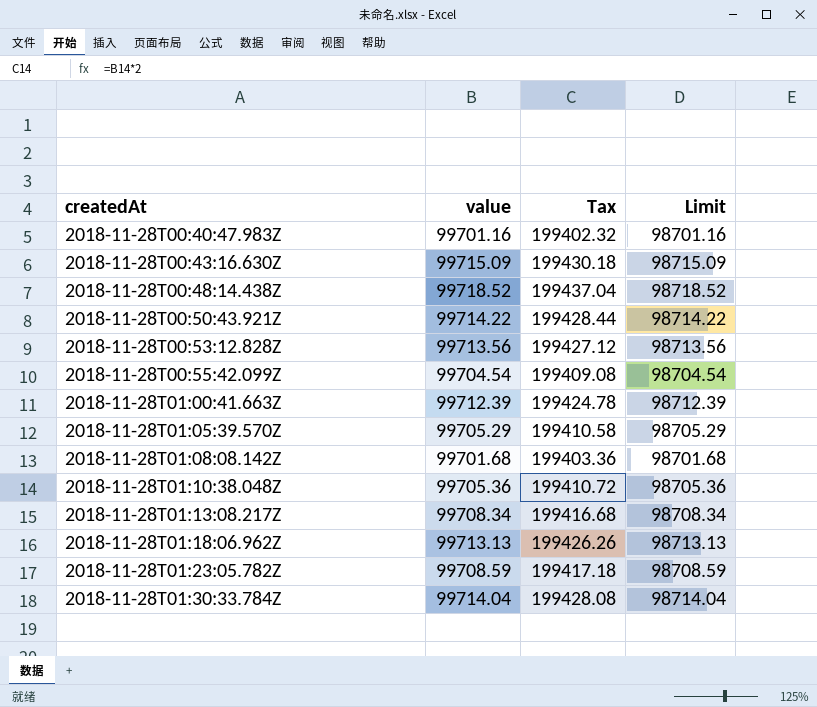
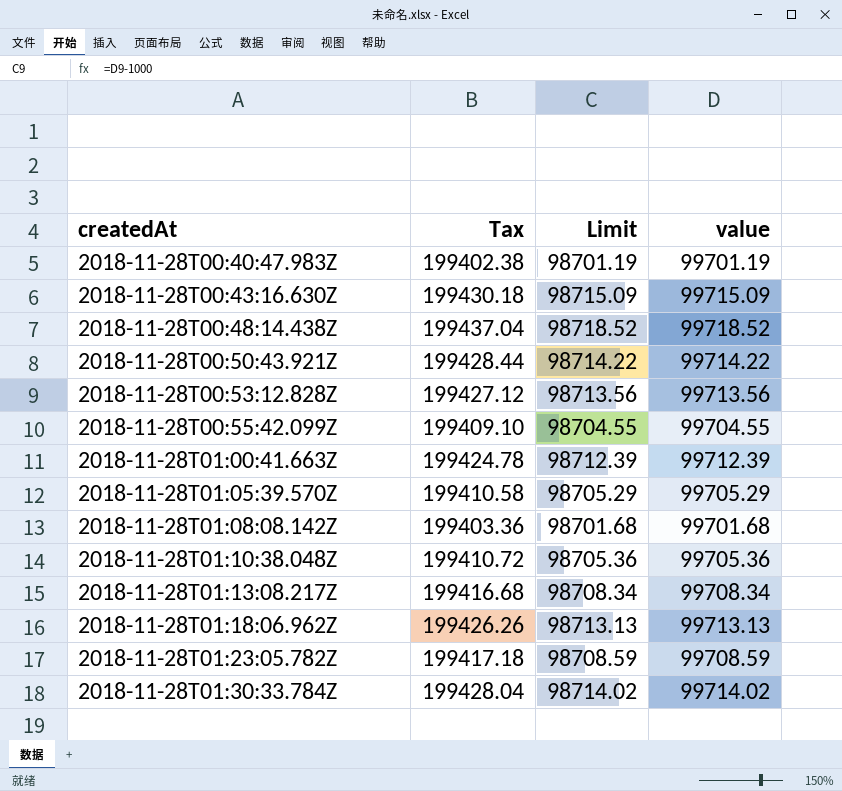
column value | position: 2 -> 4
2018-11-28T00:40:47.983Z | Tax: 199402.32 -> 199402.38
2018-11-28T00:40:47.983Z | Limit: 98701.16 -> 98701.19
2018-11-28T00:40:47.983Z | value: 99701.16 -> 99701.19
2018-11-28T00:55:42.099Z | Tax: 199409.08 -> 199409.10
2018-11-28T00:55:42.099Z | Limit: 98704.54 -> 98704.55
2018-11-28T00:55:42.099Z | value: 99704.54 -> 99704.55
2018-11-28T01:30:33.784Z | Tax: 199428.08 -> 199428.04
2018-11-28T01:30:33.784Z | Limit: 98714.04 -> 98714.02
2018-11-28T01:30:33.784Z | value: 99714.04 -> 99714.02

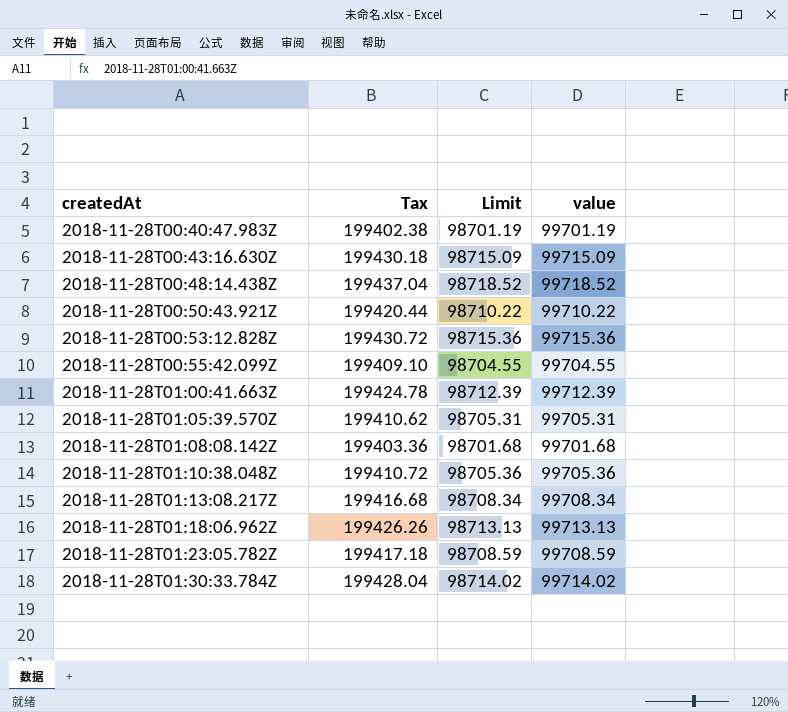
2018-11-28T00:50:43.921Z | Tax: 199428.44 -> 199420.44
2018-11-28T00:50:43.921Z | Limit: 98714.22 -> 98710.22
2018-11-28T00:50:43.921Z | value: 99714.22 -> 99710.22
2018-11-28T00:53:12.828Z | Tax: 199427.12 -> 199430.72
2018-11-28T00:53:12.828Z | Limit: 98713.56 -> 98715.36
2018-11-28T00:53:12.828Z | value: 99713.56 -> 99715.36
2018-11-28T01:05:39.570Z | Tax: 199410.58 -> 199410.62
2018-11-28T01:05:39.570Z | Limit: 98705.29 -> 98705.31
2018-11-28T01:05:39.570Z | value: 99705.29 -> 99705.31

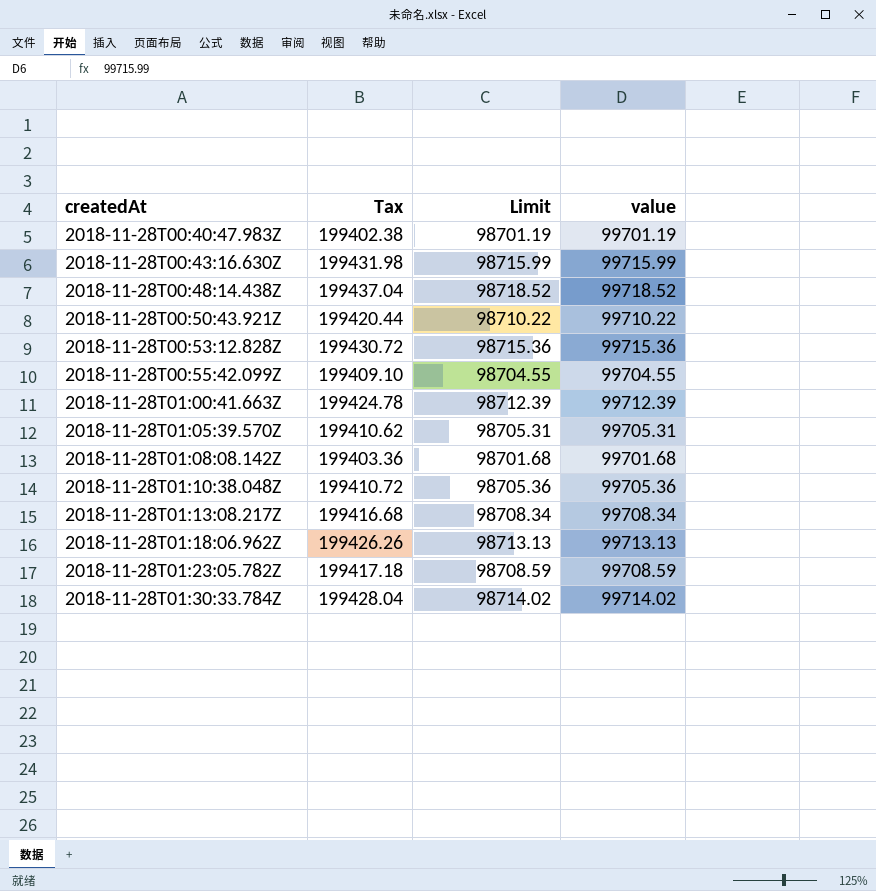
2018-11-28T00:43:16.630Z | Tax: 199430.18 -> 199431.98
2018-11-28T00:43:16.630Z | Limit: 98715.09 -> 98715.99
2018-11-28T00:43:16.630Z | value: 99715.09 -> 99715.99

